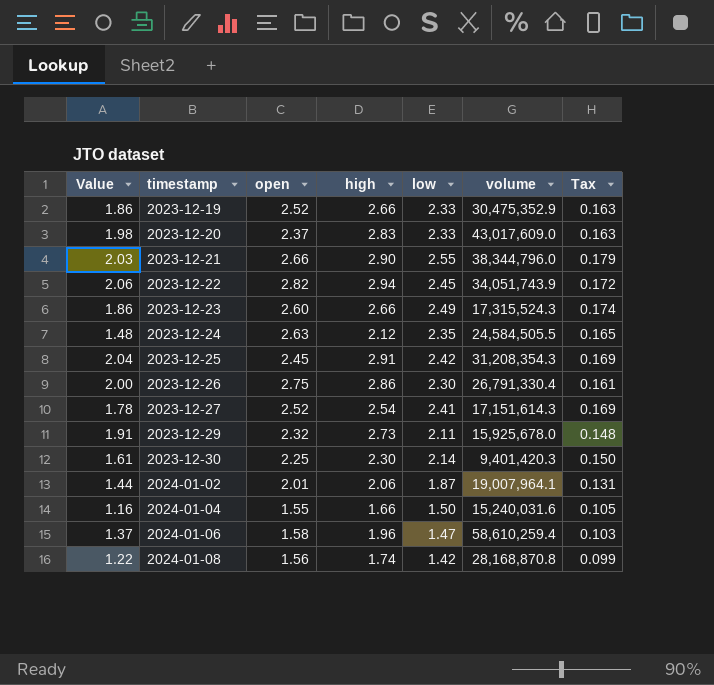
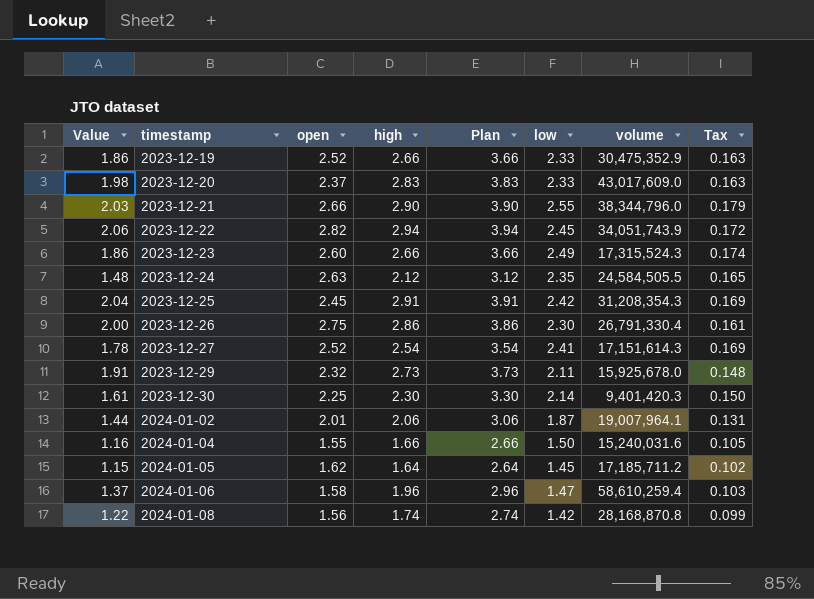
column Plan | formula: none -> [high] + 1
row 2024-01-05: none -> 1.15 | 1.62 | 1.64 | 2.64 | 1.45 | 17,185,711.2 | 0.102

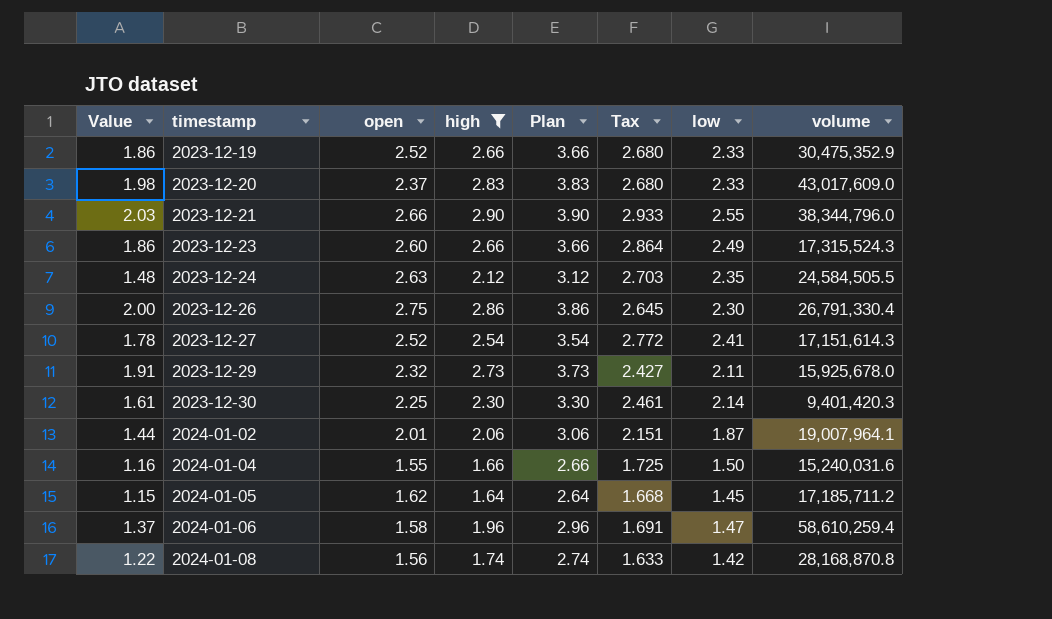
filter: none -> high <= 2.90
column Tax | formula: [low] * 0.07 -> [low] * 1.15
column Tax | position: 8 -> 6

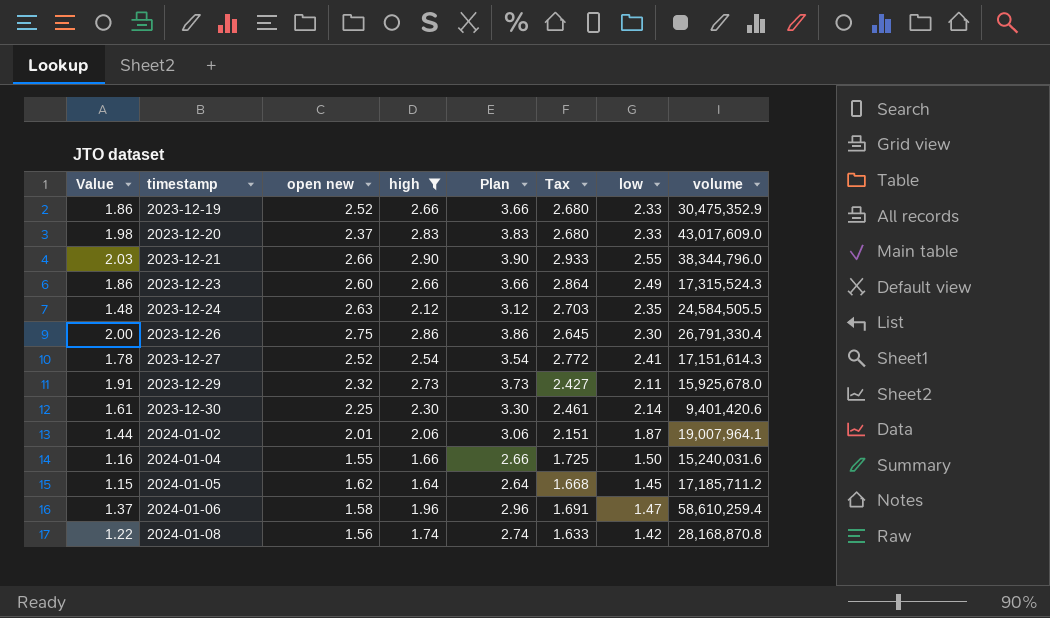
column name: open -> open new
2023-12-30 | volume: 9,401,420.3 -> 9,401,420.6

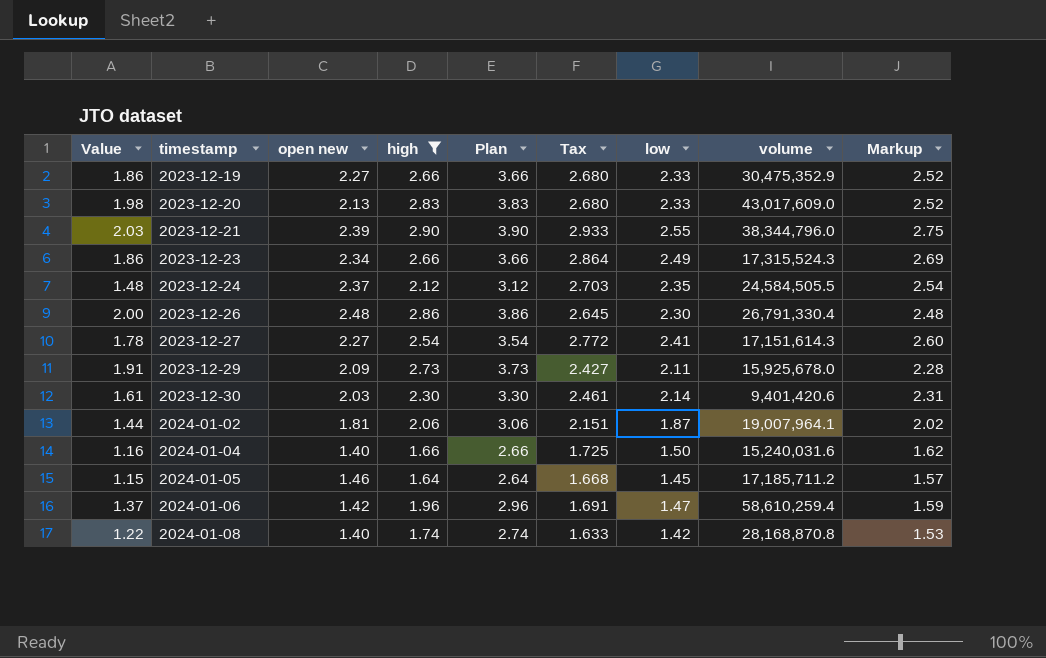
column Markup | formula: none -> [low] * 1.08
2023-12-19 | open new: 2.52 -> 2.27
2023-12-20 | open new: 2.37 -> 2.13
2023-12-21 | open new: 2.66 -> 2.39
2023-12-23 | open new: 2.60 -> 2.34
2023-12-24 | open new: 2.63 -> 2.37
2023-12-26 | open new: 2.75 -> 2.48
2023-12-27 | open new: 2.52 -> 2.27
2023-12-29 | open new: 2.32 -> 2.09
2023-12-30 | open new: 2.25 -> 2.03
2024-01-02 | open new: 2.01 -> 1.81
2024-01-04 | open new: 1.55 -> 1.40
2024-01-05 | open new: 1.62 -> 1.46
2024-01-06 | open new: 1.58 -> 1.42
2024-01-08 | open new: 1.56 -> 1.40

